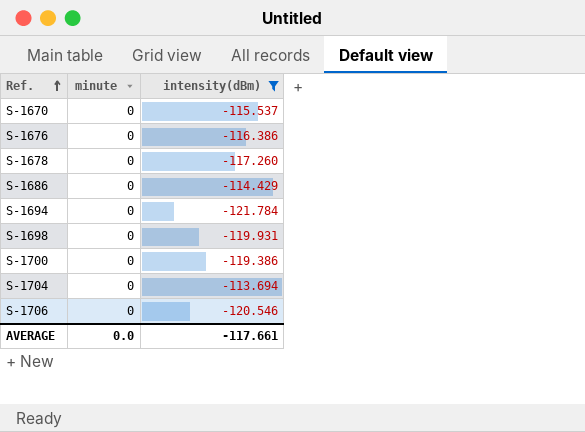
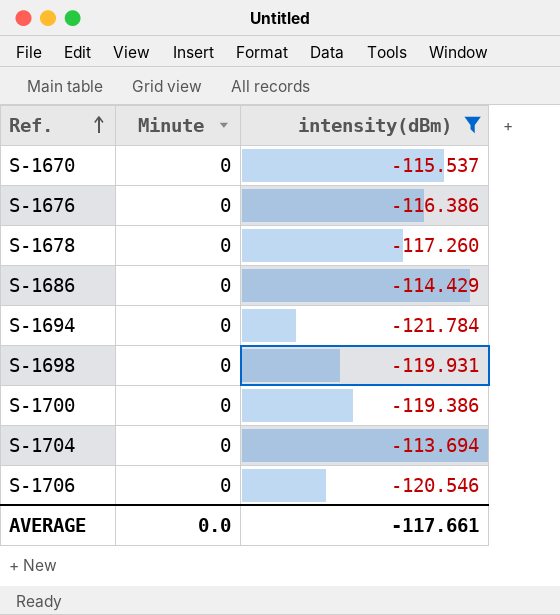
column name: minute -> Minute

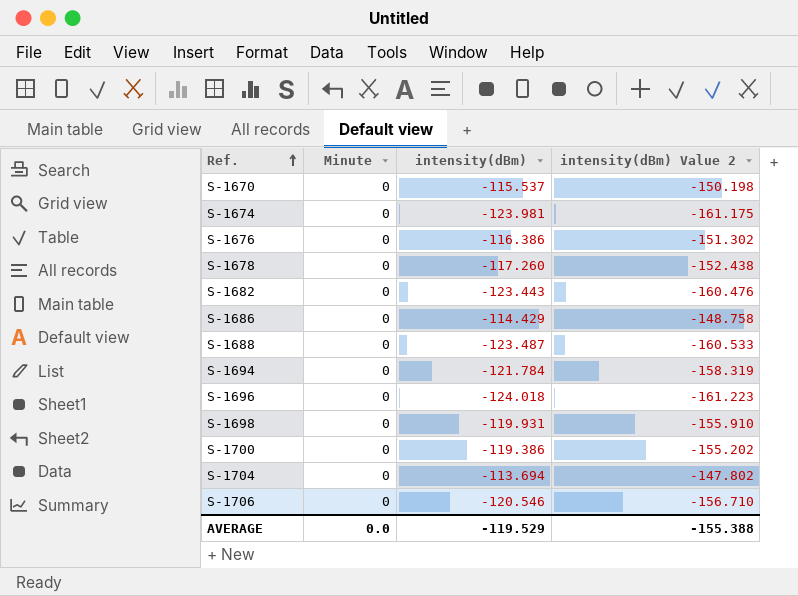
filter: intensity(dBm) >= -121.784 -> none
column intensity(dBm) Value 2 | formula: none -> [intensity(dBm)] * 1.3
AVERAGE | intensity(dBm): -117.661 -> -119.529

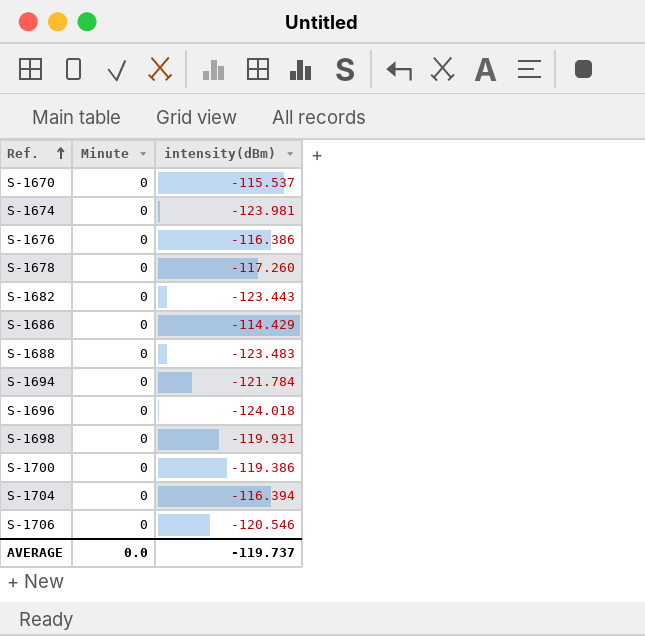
column intensity(dBm) Value 2 | formula: [intensity(dBm)] * 1.3 -> none
S-1688 | intensity(dBm): -123.487 -> -123.483
S-1704 | intensity(dBm): -113.694 -> -116.394
AVERAGE | intensity(dBm): -119.529 -> -119.737

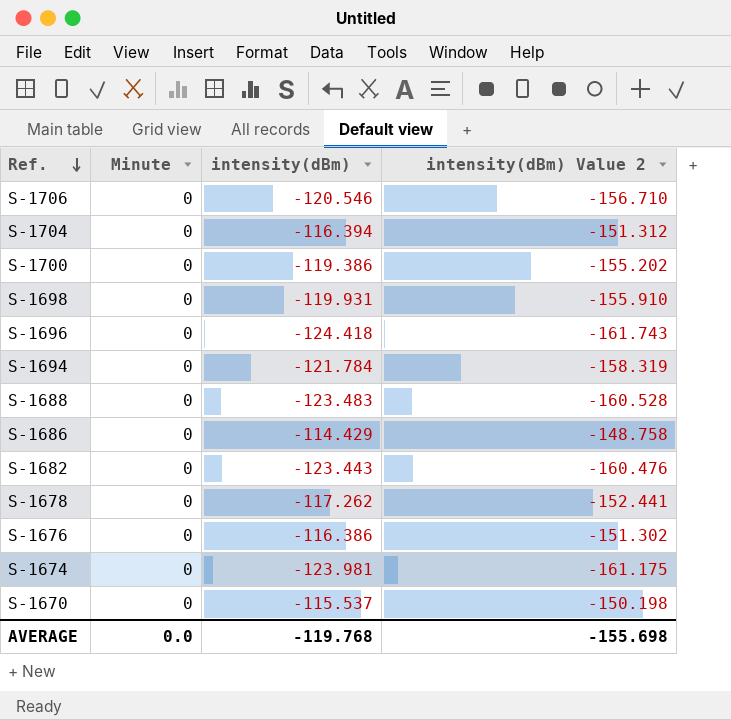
row order: Ref. ascending -> Ref. descending
column intensity(dBm) Value 2 | formula: none -> [intensity(dBm)] * 1.3
S-1696 | intensity(dBm): -124.018 -> -124.418
S-1678 | intensity(dBm): -117.260 -> -117.262
AVERAGE | intensity(dBm): -119.737 -> -119.768

